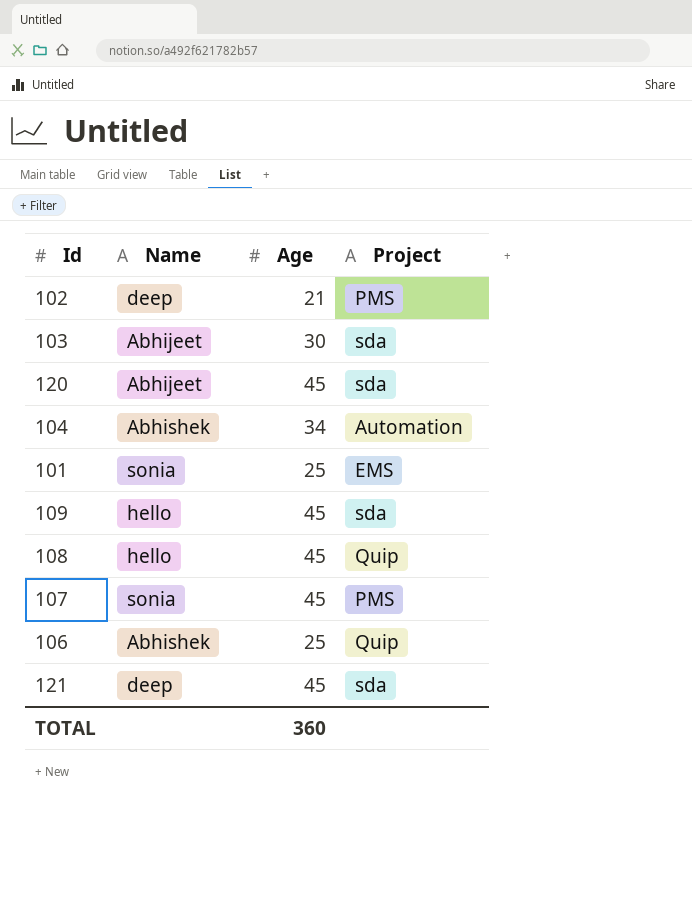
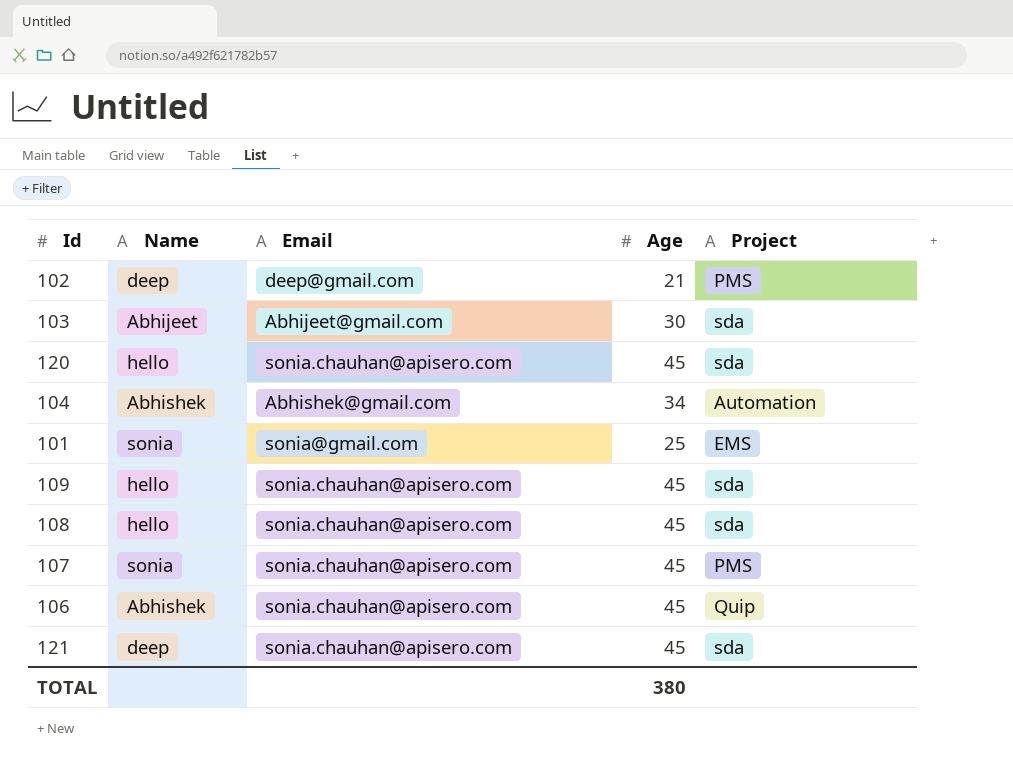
column Email | position: none -> 3
120 | Name: Abhijeet -> hello
108 | Project: Quip -> sda
106 | Age: 25 -> 45
TOTAL | Age: 360 -> 380

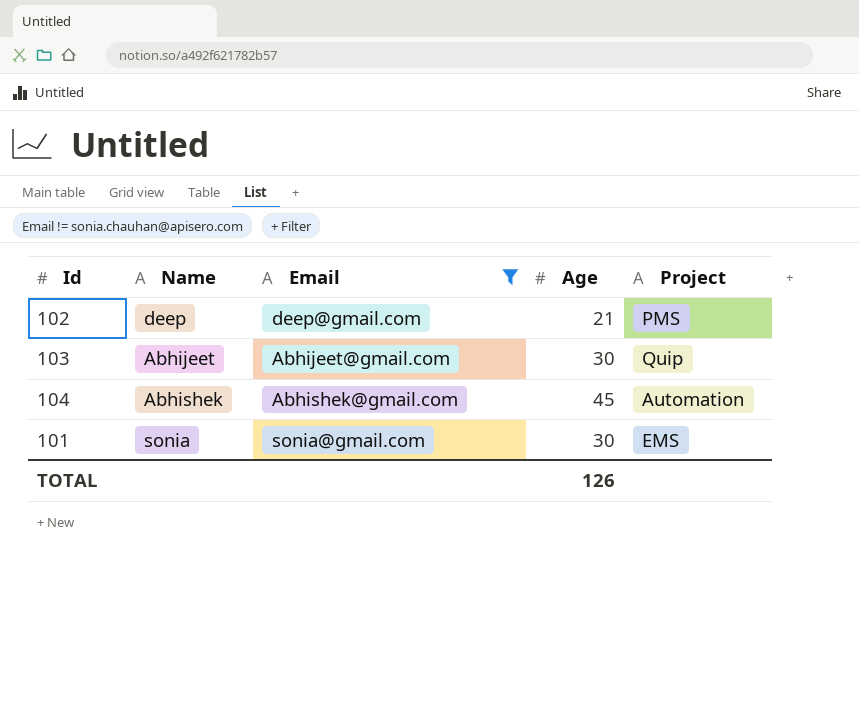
filter: none -> Email != sonia.chauhan@apisero.com
103 | Project: sda -> Quip
104 | Age: 34 -> 45
101 | Age: 25 -> 30
TOTAL | Age: 380 -> 126

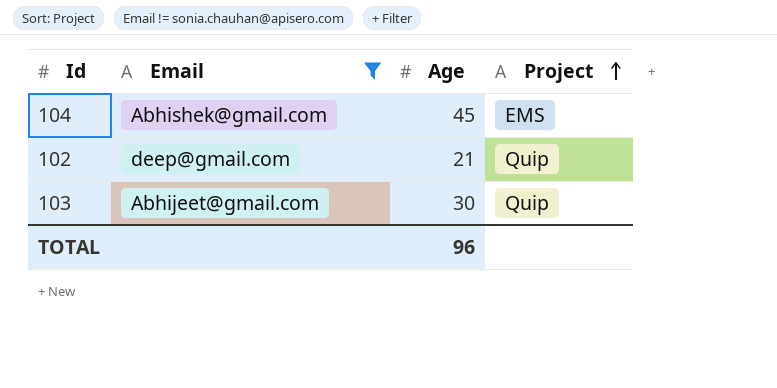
row order: none -> Project ascending
column Name | position: 2 -> none
row 101: sonia | sonia@gmail.com | 30 | EMS -> none
104 | Project: Automation -> EMS
102 | Project: PMS -> Quip
TOTAL | Age: 126 -> 96

